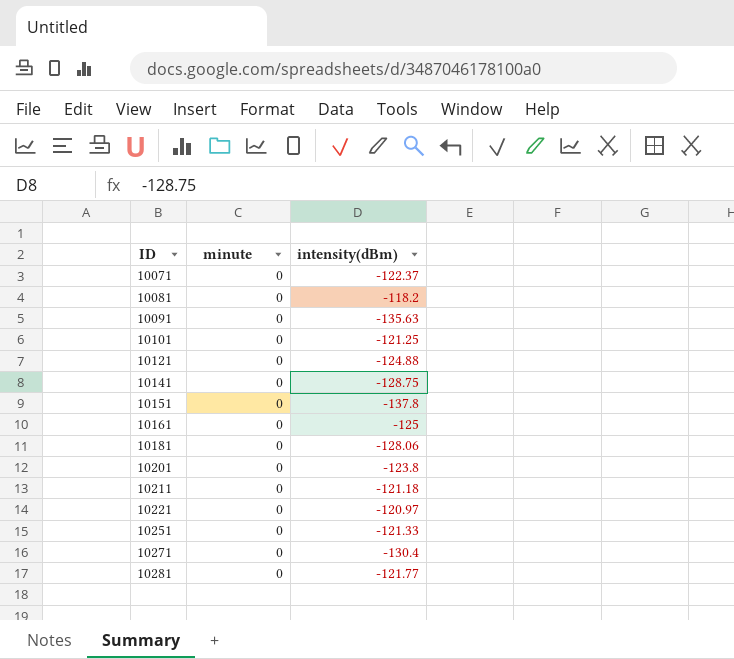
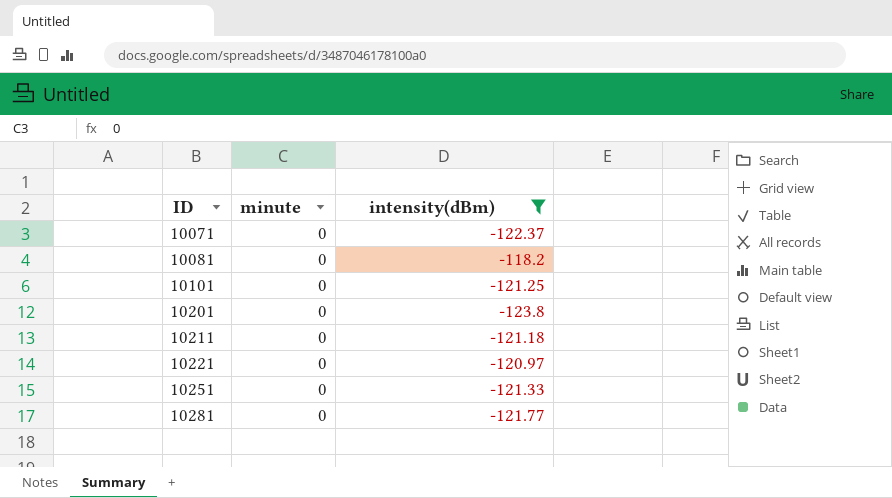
filter: none -> intensity(dBm) >= -123.8

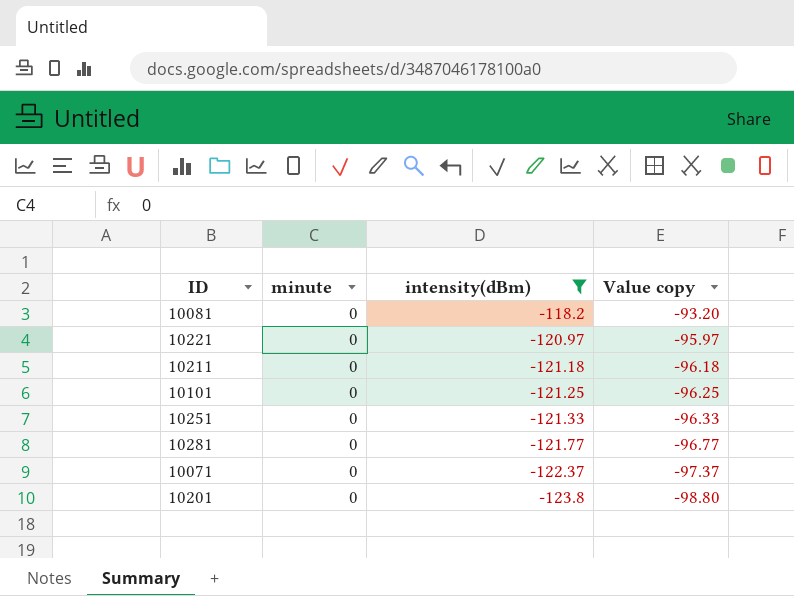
row order: ID ascending -> intensity(dBm) descending
column Value copy | formula: none -> [intensity(dBm)] + 25

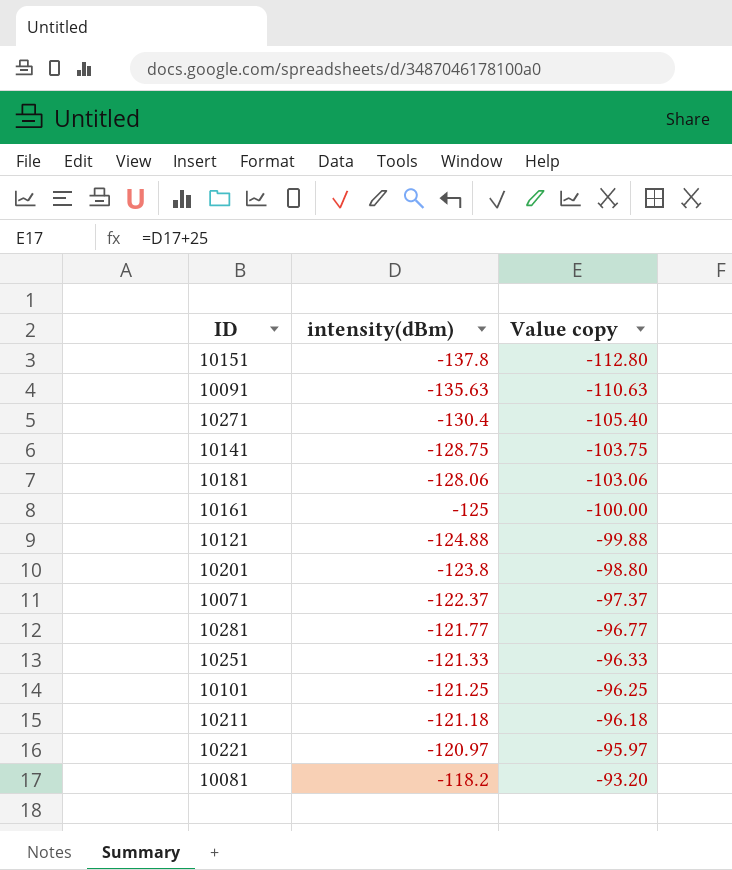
filter: intensity(dBm) >= -123.8 -> none
row order: intensity(dBm) descending -> intensity(dBm) ascending
column minute | position: 2 -> none

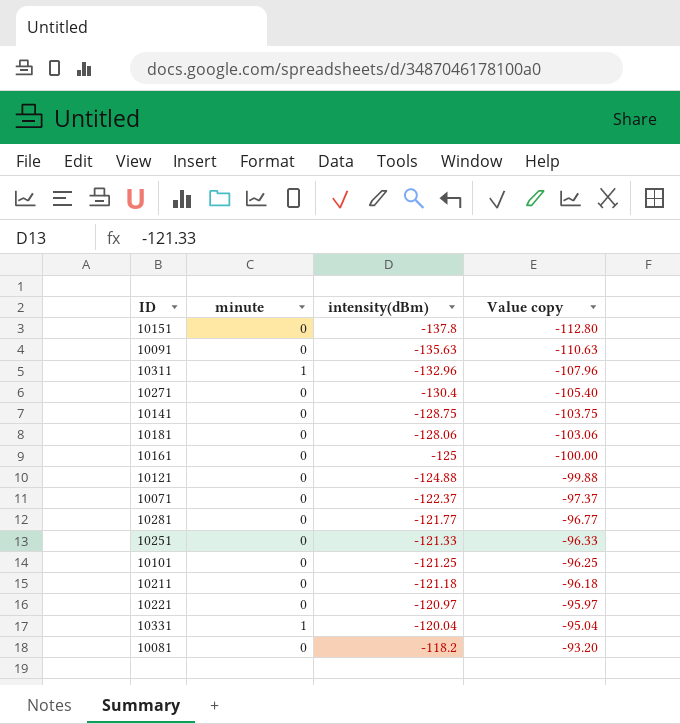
column minute | position: none -> 2
row 10201: -123.8 | -98.80 -> none
row 10311: none -> 1 | -132.96 | -107.96
row 10331: none -> 1 | -120.04 | -95.04

